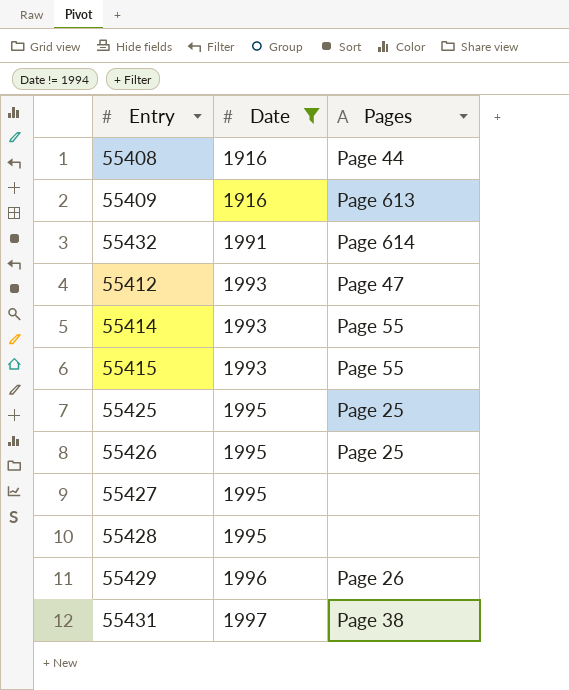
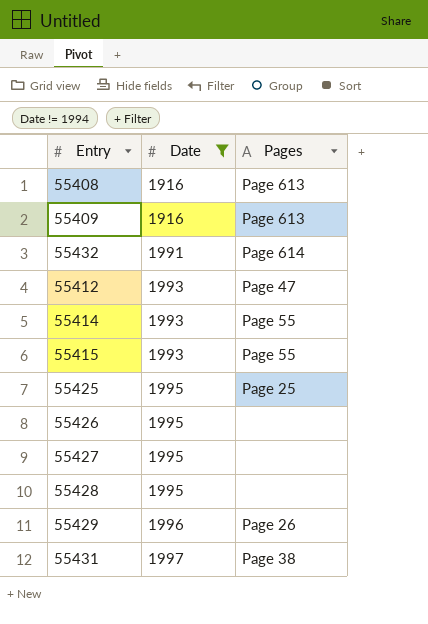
55408 | Pages: Page 44 -> Page 613
55426 | Pages: Page 25 -> none

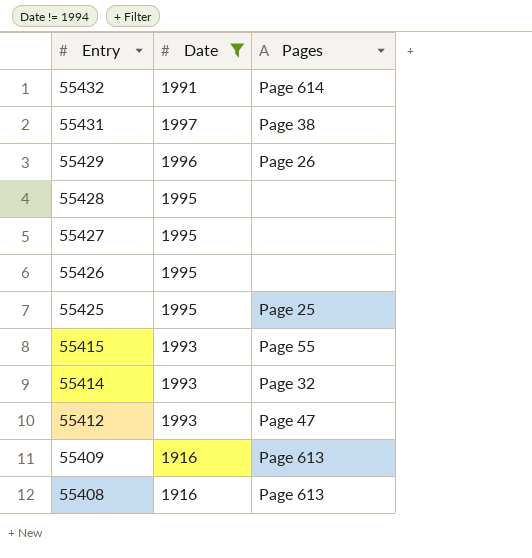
row order: Date ascending -> Entry descending
55414 | Pages: Page 55 -> Page 32

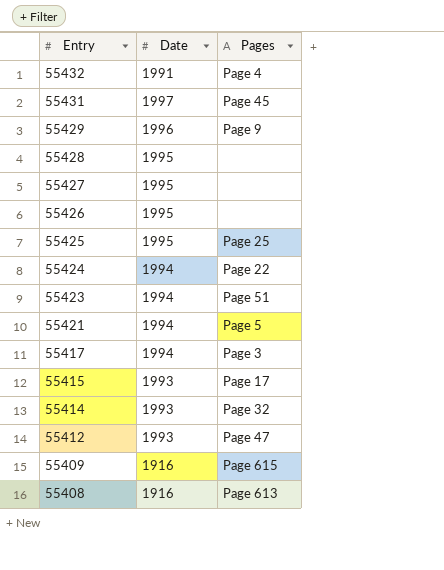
filter: Date != 1994 -> none
55432 | Pages: Page 614 -> Page 4
55431 | Pages: Page 38 -> Page 45
55429 | Pages: Page 26 -> Page 9
55415 | Pages: Page 55 -> Page 17
55409 | Pages: Page 613 -> Page 615

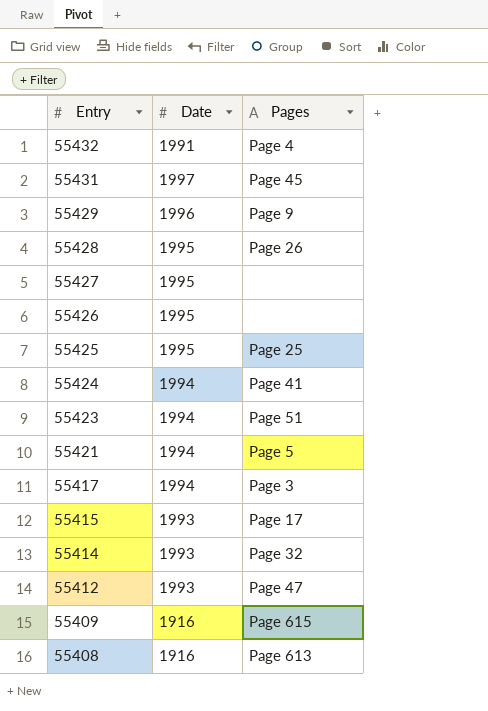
55428 | Pages: none -> Page 26
55424 | Pages: Page 22 -> Page 41

